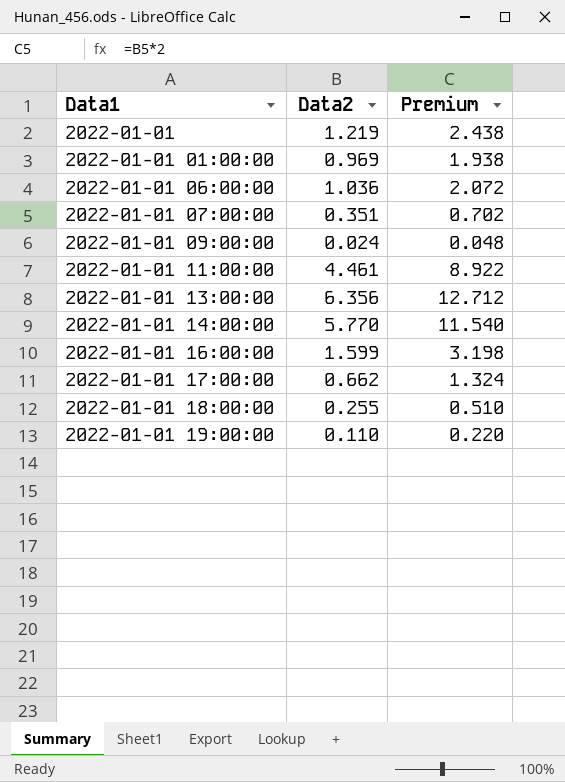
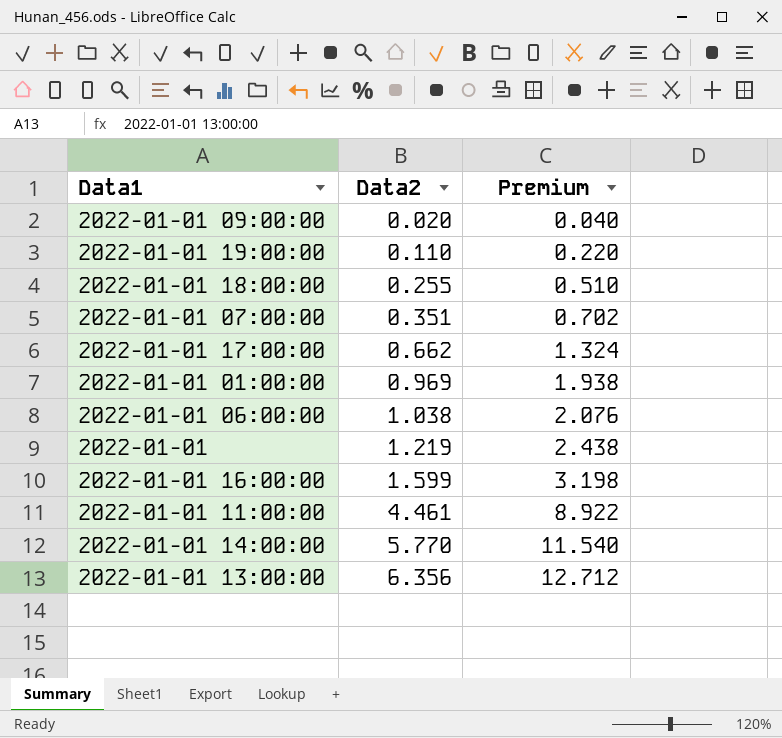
row order: Data1 ascending -> Data2 ascending
2022-01-01 09:00:00 | Data2: 0.024 -> 0.020
2022-01-01 09:00:00 | Premium: 0.048 -> 0.040
2022-01-01 06:00:00 | Data2: 1.036 -> 1.038
2022-01-01 06:00:00 | Premium: 2.072 -> 2.076

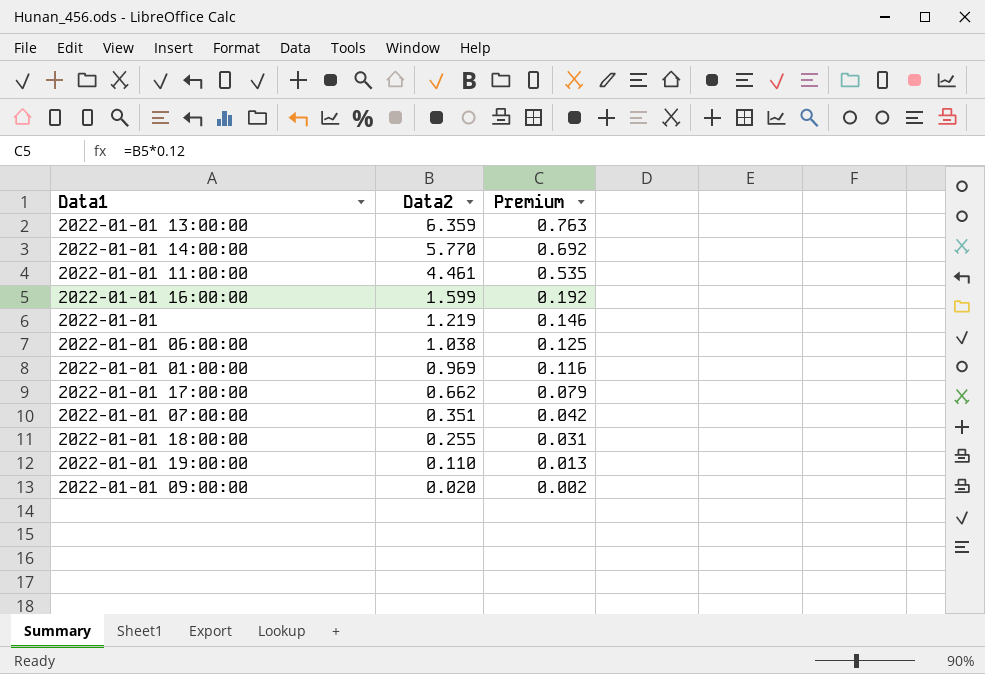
row order: Data2 ascending -> Data2 descending
column Premium | formula: [Data2] * 2 -> [Data2] * 0.12
2022-01-01 13:00:00 | Data2: 6.356 -> 6.359

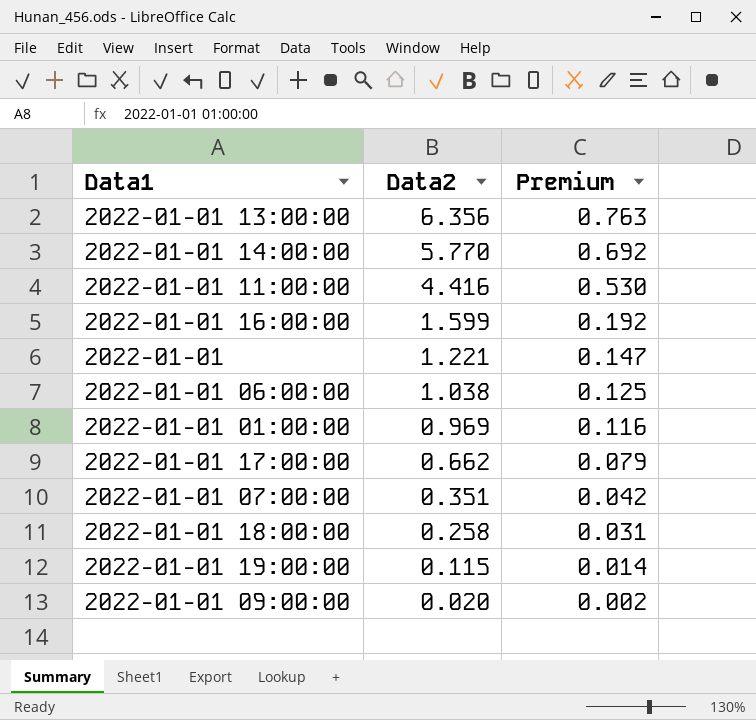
2022-01-01 13:00:00 | Data2: 6.359 -> 6.356
2022-01-01 11:00:00 | Data2: 4.461 -> 4.416
2022-01-01 11:00:00 | Premium: 0.535 -> 0.530
2022-01-01 | Data2: 1.219 -> 1.221
2022-01-01 | Premium: 0.146 -> 0.147
2022-01-01 18:00:00 | Data2: 0.255 -> 0.258
2022-01-01 19:00:00 | Data2: 0.110 -> 0.115
2022-01-01 19:00:00 | Premium: 0.013 -> 0.014

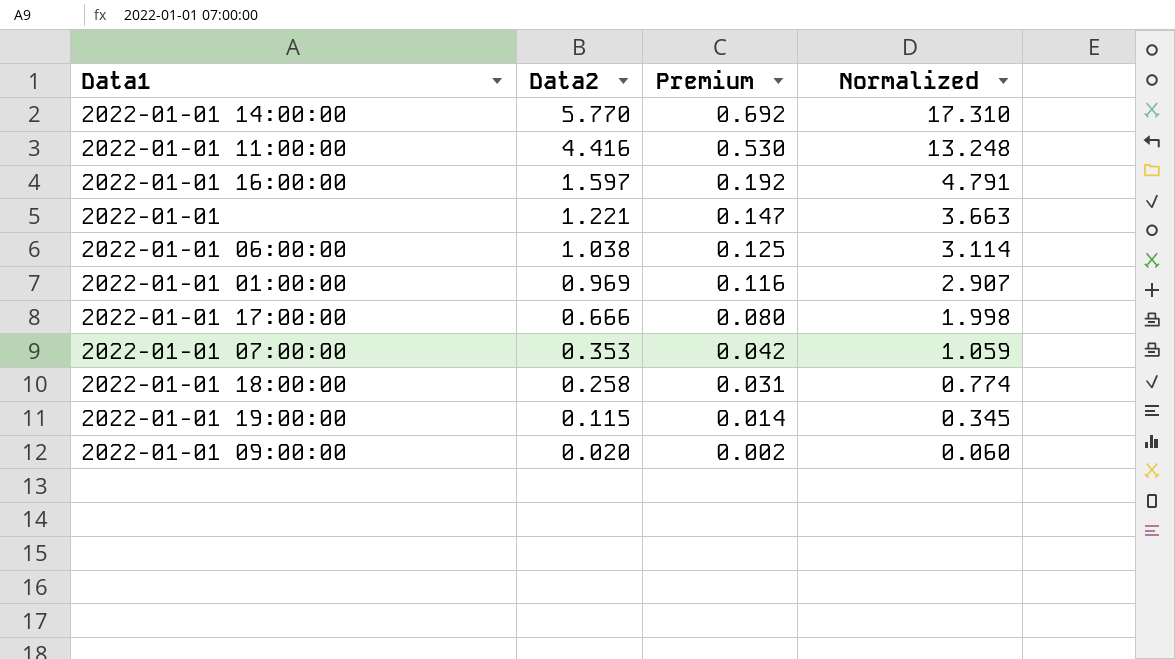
column Normalized | formula: none -> [Data2] * 3
row 2022-01-01 13:00:00: 6.356 | 0.763 -> none
2022-01-01 16:00:00 | Data2: 1.599 -> 1.597
2022-01-01 17:00:00 | Data2: 0.662 -> 0.666
2022-01-01 17:00:00 | Premium: 0.079 -> 0.080
2022-01-01 07:00:00 | Data2: 0.351 -> 0.353

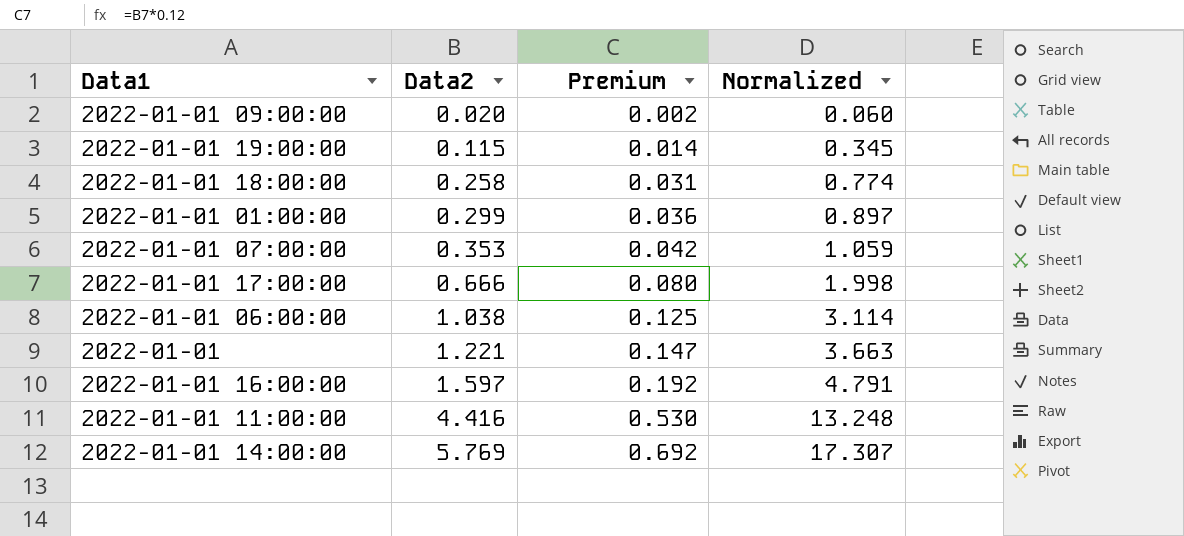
row order: Data2 descending -> Data2 ascending
2022-01-01 01:00:00 | Data2: 0.969 -> 0.299
2022-01-01 01:00:00 | Premium: 0.116 -> 0.036
2022-01-01 01:00:00 | Normalized: 2.907 -> 0.897
2022-01-01 14:00:00 | Data2: 5.770 -> 5.769
2022-01-01 14:00:00 | Normalized: 17.310 -> 17.307

